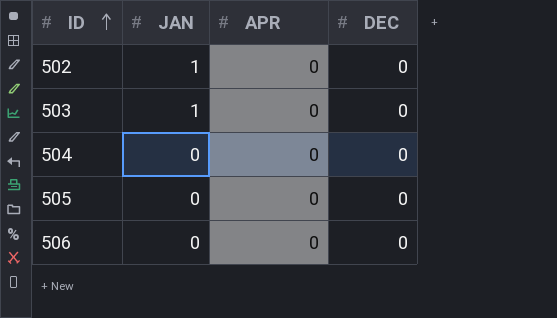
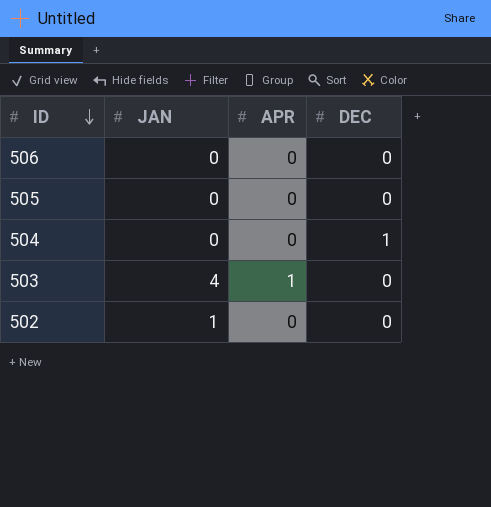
row order: ID ascending -> ID descending
504 | DEC: 0 -> 1
503 | JAN: 1 -> 4
503 | APR: 0 -> 1

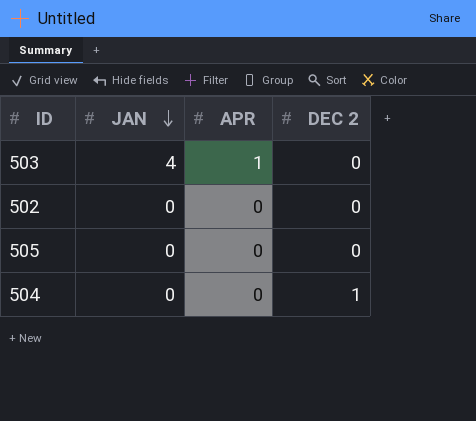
row order: ID descending -> JAN descending
column name: DEC -> DEC 2
row 506: 0 | 0 | 0 -> none
502 | JAN: 1 -> 0

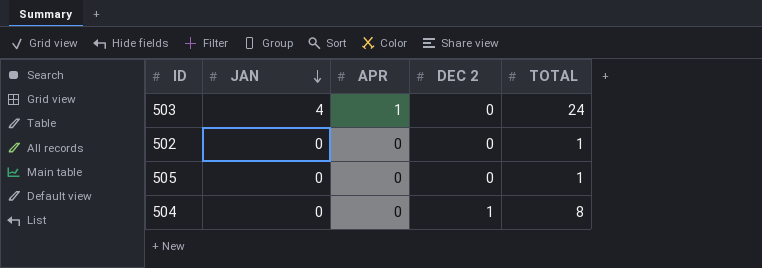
column TOTAL | position: none -> 5

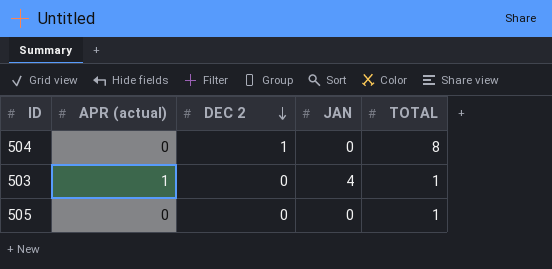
row order: JAN descending -> DEC 2 descending
column name: APR -> APR (actual)
column JAN | position: 2 -> 4
row 502: 0 | 0 | 0 | 1 -> none
503 | TOTAL: 24 -> 1

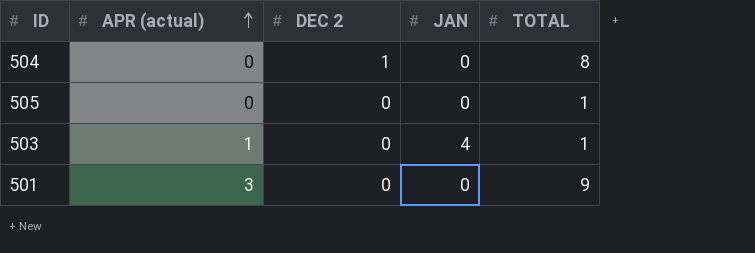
row order: DEC 2 descending -> APR (actual) ascending
row 501: none -> 3 | 0 | 0 | 9

